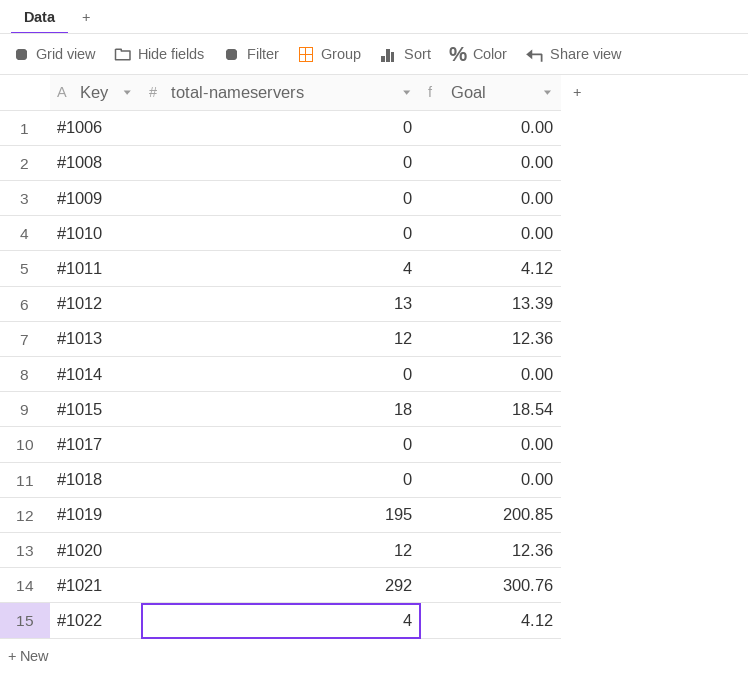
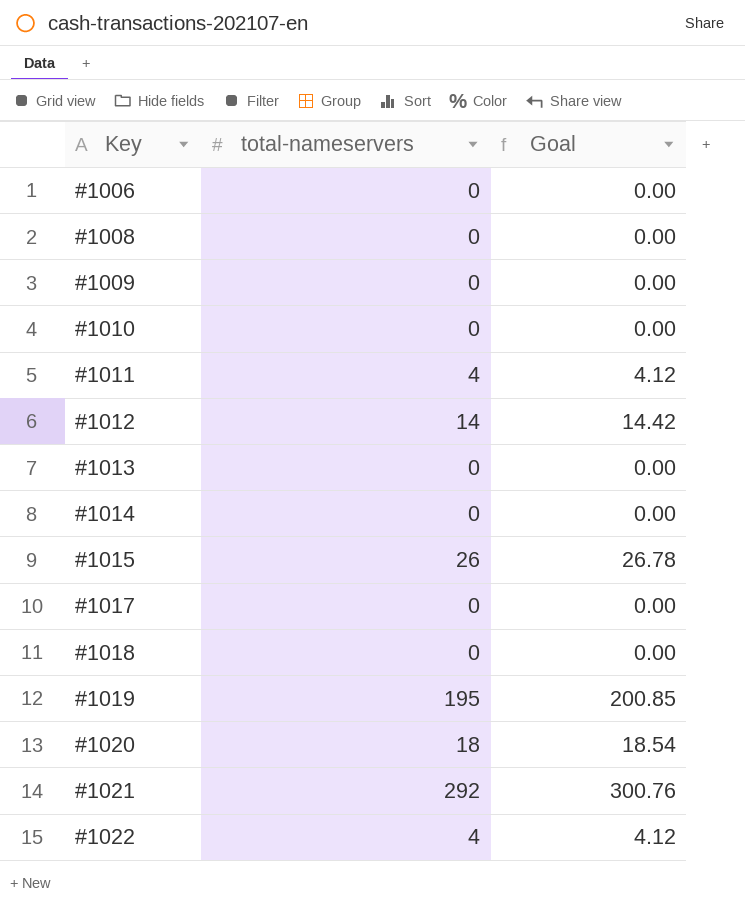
#1012 | total-nameservers: 13 -> 14
#1012 | Goal: 13.39 -> 14.42
#1013 | total-nameservers: 12 -> 0
#1013 | Goal: 12.36 -> 0.00
#1015 | total-nameservers: 18 -> 26
#1015 | Goal: 18.54 -> 26.78
#1020 | total-nameservers: 12 -> 18
#1020 | Goal: 12.36 -> 18.54

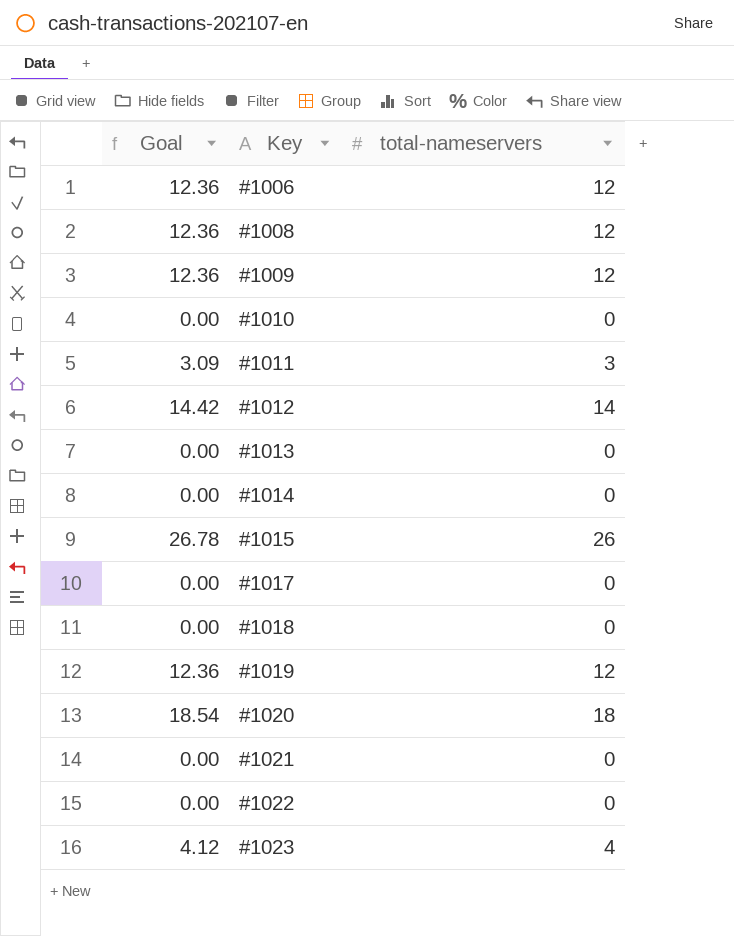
column Goal | position: 3 -> 1
#1006 | Goal: 0.00 -> 12.36
#1006 | total-nameservers: 0 -> 12
#1008 | Goal: 0.00 -> 12.36
#1008 | total-nameservers: 0 -> 12
#1009 | Goal: 0.00 -> 12.36
#1009 | total-nameservers: 0 -> 12
#1011 | Goal: 4.12 -> 3.09
#1011 | total-nameservers: 4 -> 3
#1019 | Goal: 200.85 -> 12.36
#1019 | total-nameservers: 195 -> 12
#1021 | Goal: 300.76 -> 0.00
#1021 | total-nameservers: 292 -> 0
#1022 | Goal: 4.12 -> 0.00
#1022 | total-nameservers: 4 -> 0
row #1023: none -> 4.12 | 4

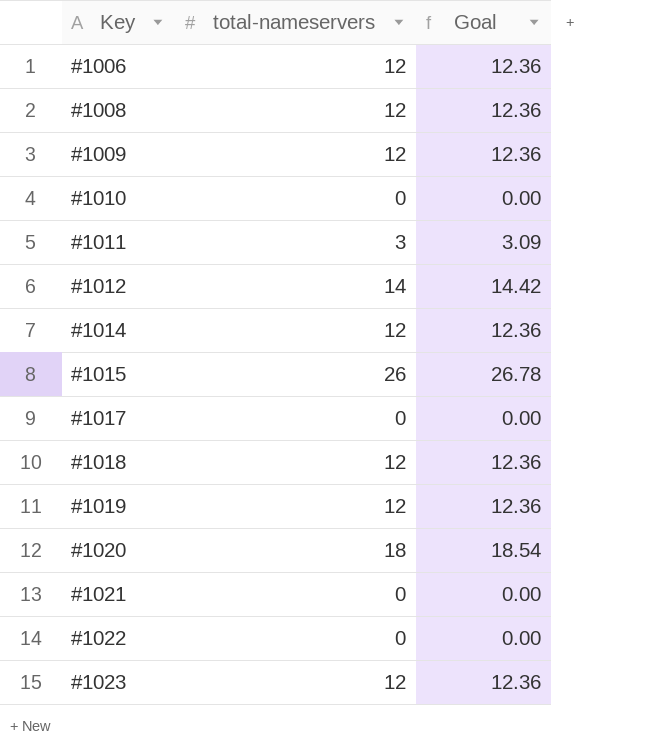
column Goal | position: 1 -> 3
row #1013: 0.00 | 0 -> none
#1014 | total-nameservers: 0 -> 12
#1014 | Goal: 0.00 -> 12.36
#1018 | total-nameservers: 0 -> 12
#1018 | Goal: 0.00 -> 12.36
#1023 | total-nameservers: 4 -> 12
#1023 | Goal: 4.12 -> 12.36

